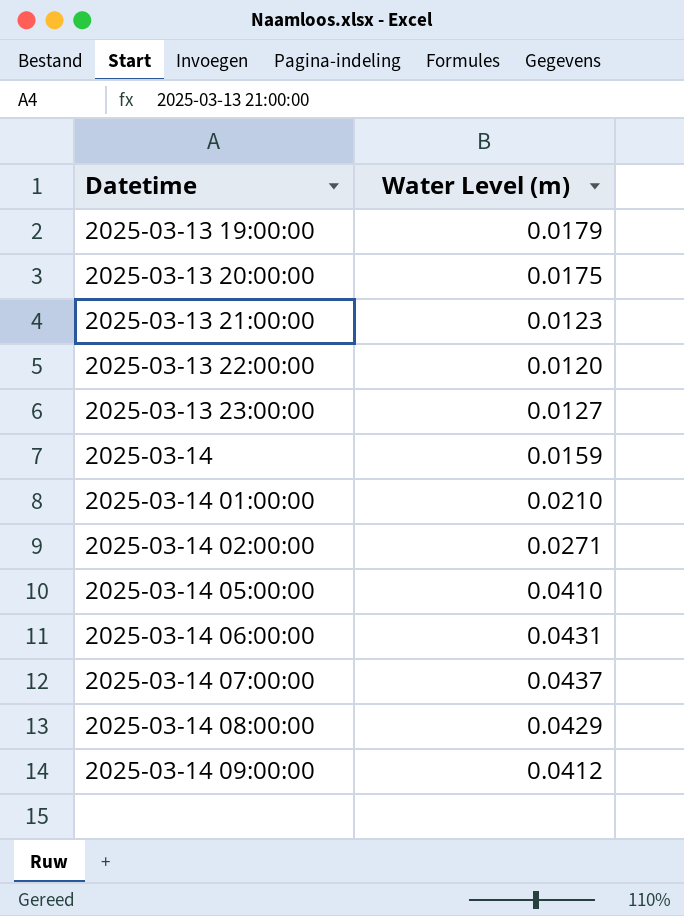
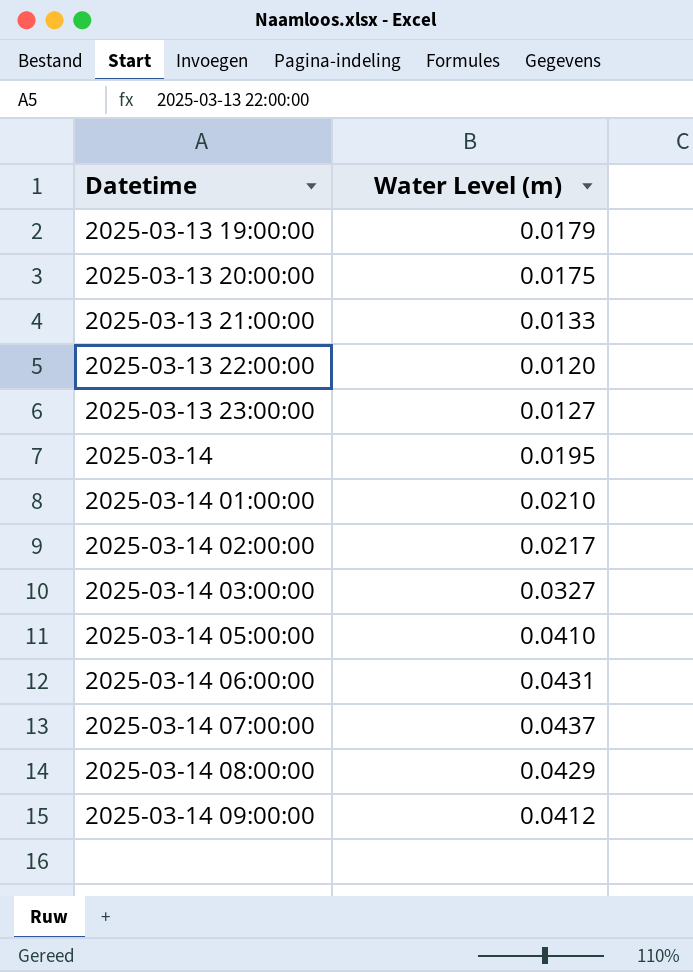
2025-03-13 21:00:00 | Water Level (m): 0.0123 -> 0.0133
2025-03-14 | Water Level (m): 0.0159 -> 0.0195
2025-03-14 02:00:00 | Water Level (m): 0.0271 -> 0.0217
row 2025-03-14 03:00:00: none -> 0.0327

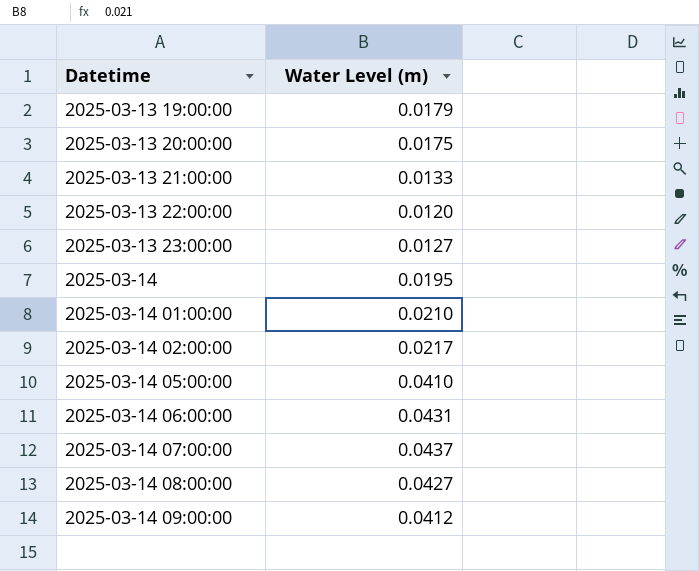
row 2025-03-14 03:00:00: 0.0327 -> none
2025-03-14 08:00:00 | Water Level (m): 0.0429 -> 0.0427

